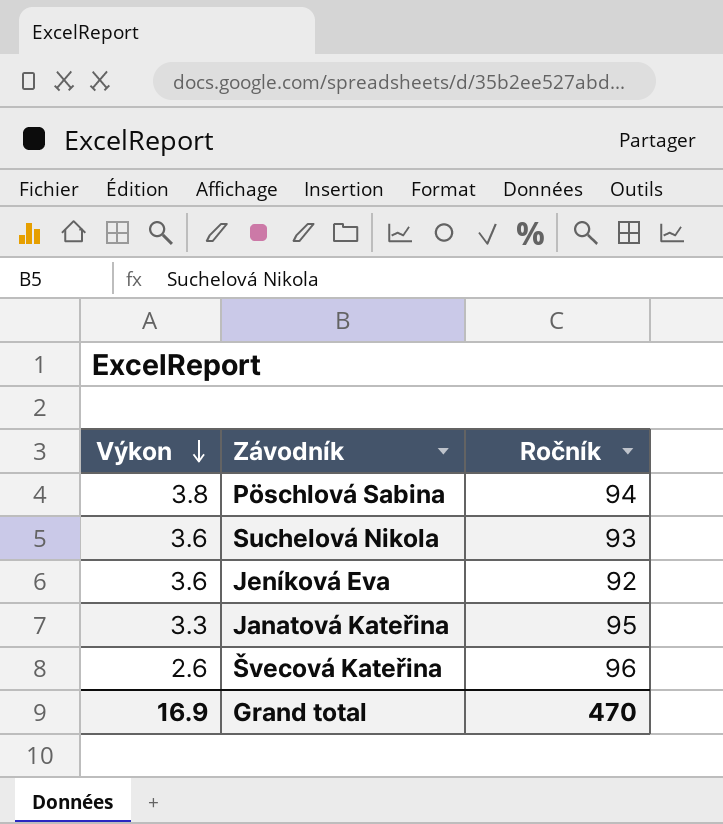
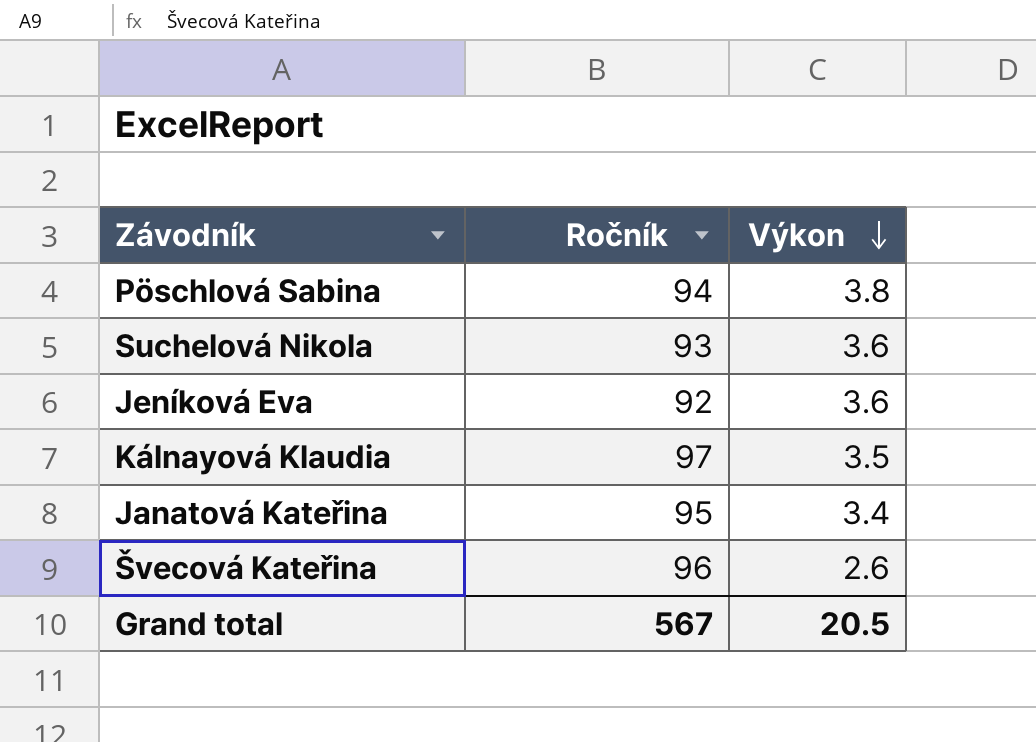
column Výkon | position: 1 -> 3
row Kálnayová Klaudia: none -> 97 | 3.5
Janatová Kateřina | Výkon: 3.3 -> 3.4
Grand total | Ročník: 470 -> 567
Grand total | Výkon: 16.9 -> 20.5

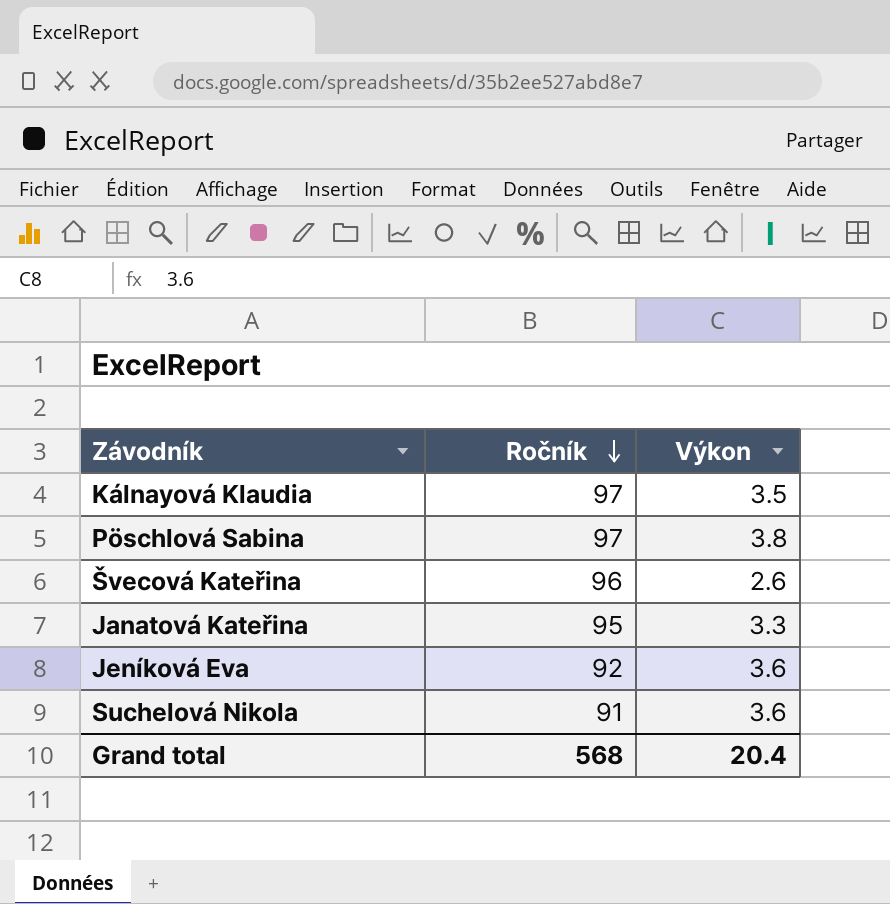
row order: Výkon descending -> Ročník descending
Pöschlová Sabina | Ročník: 94 -> 97
Janatová Kateřina | Výkon: 3.4 -> 3.3
Suchelová Nikola | Ročník: 93 -> 91
Grand total | Ročník: 567 -> 568
Grand total | Výkon: 20.5 -> 20.4

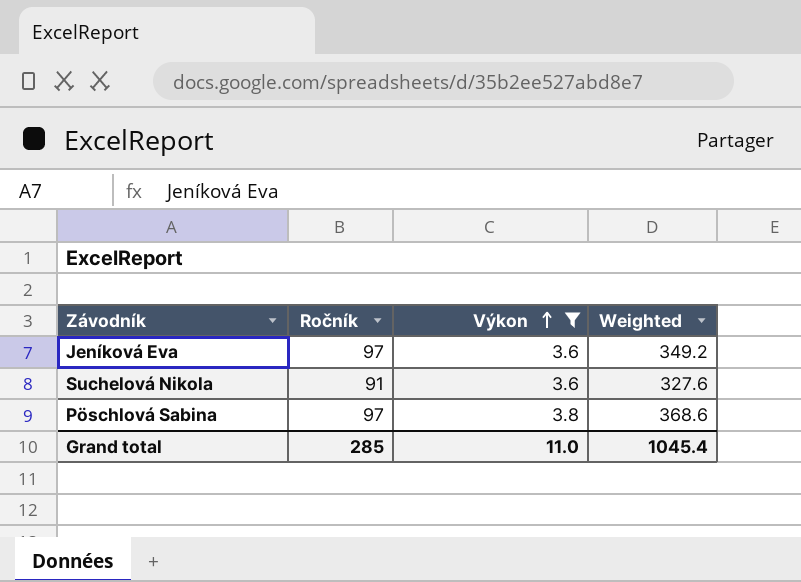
filter: none -> Výkon >= 3.6
row order: Ročník descending -> Výkon ascending
column Weighted | formula: none -> [Ročník] * [Výkon]
Jeníková Eva | Ročník: 92 -> 97
Grand total | Ročník: 568 -> 285
Grand total | Výkon: 20.4 -> 11.0

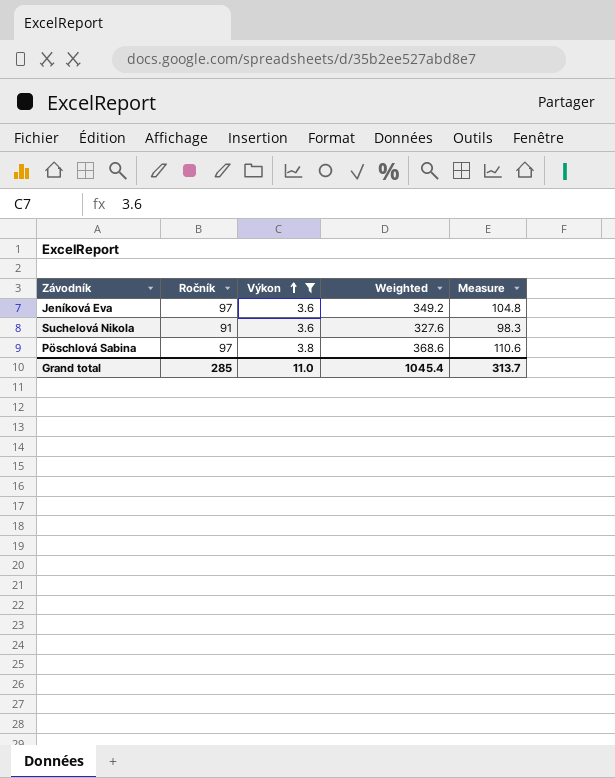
column Measure | formula: none -> [Weighted] * 0.3

